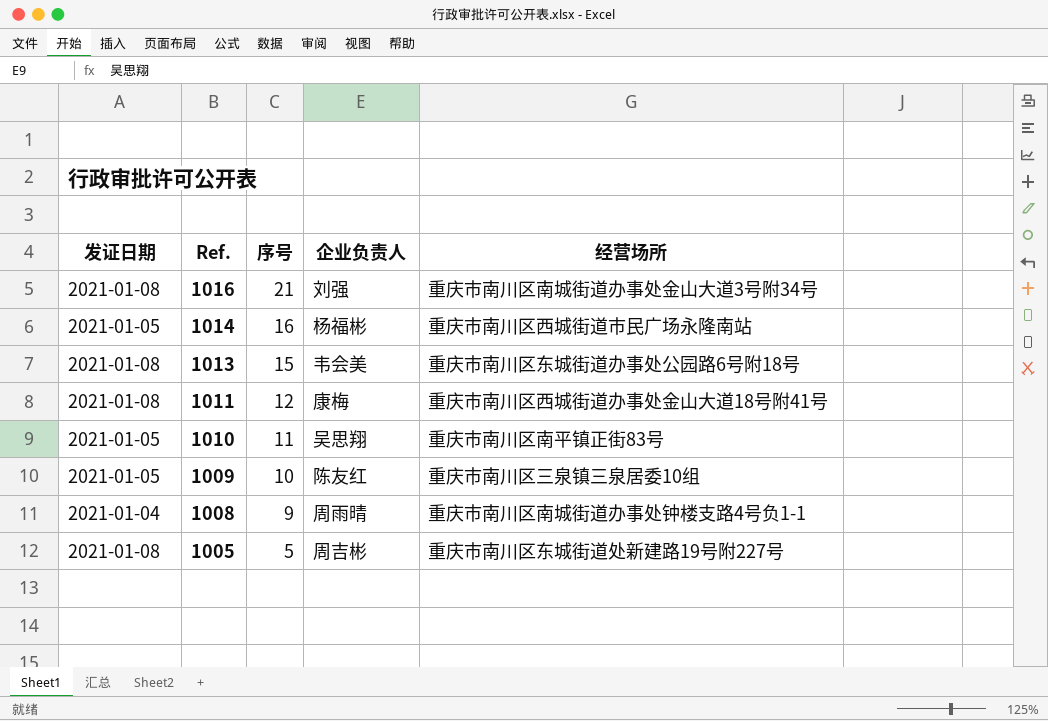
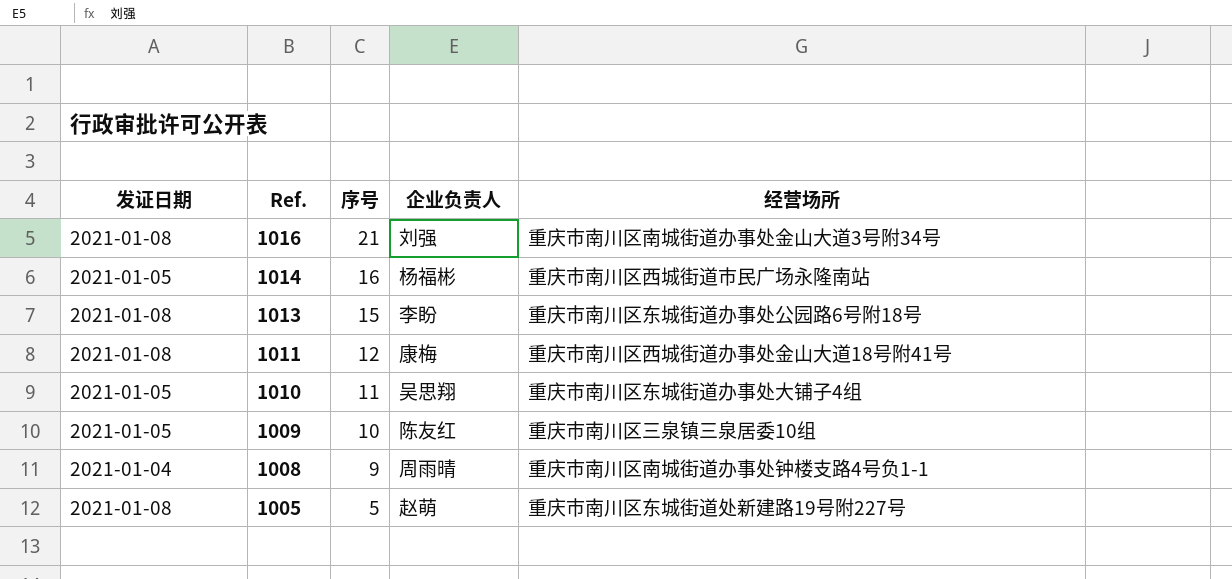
1013 | 企业负责人: 韦会美 -> 李盼
1010 | 经营场所: 重庆市南川区南平镇正街83号 -> 重庆市南川区东城街道办事处大铺子4组
1005 | 企业负责人: 周吉彬 -> 赵萌

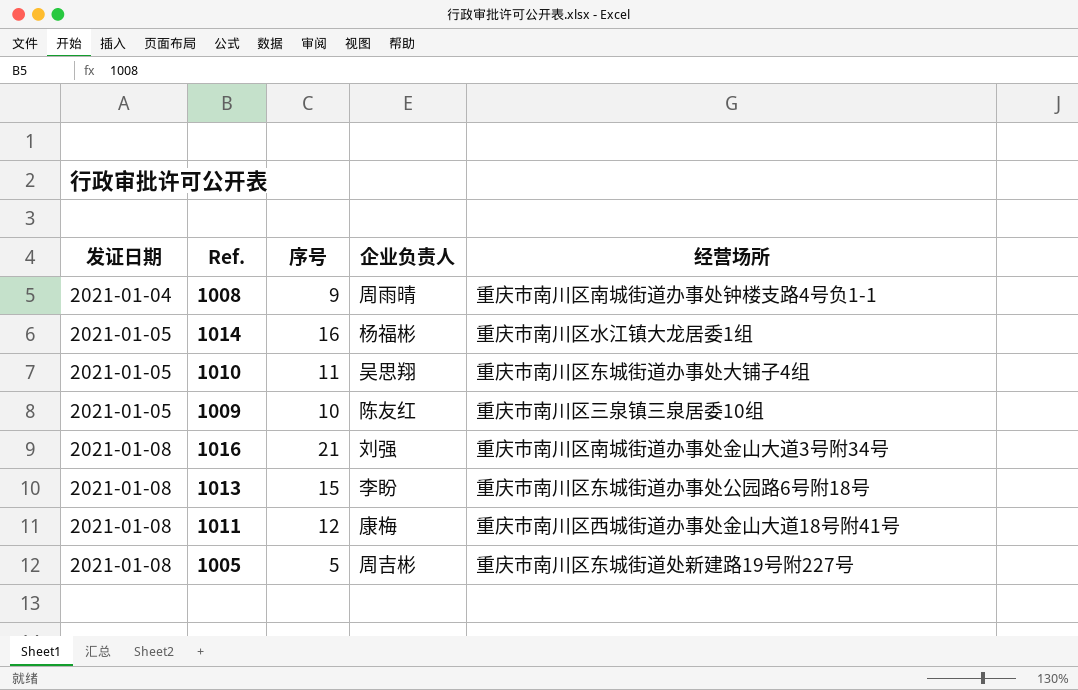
row order: Ref. descending -> 发证日期 ascending
1014 | 经营场所: 重庆市南川区西城街道市民广场永隆南站 -> 重庆市南川区水江镇大龙居委1组
1005 | 企业负责人: 赵萌 -> 周吉彬

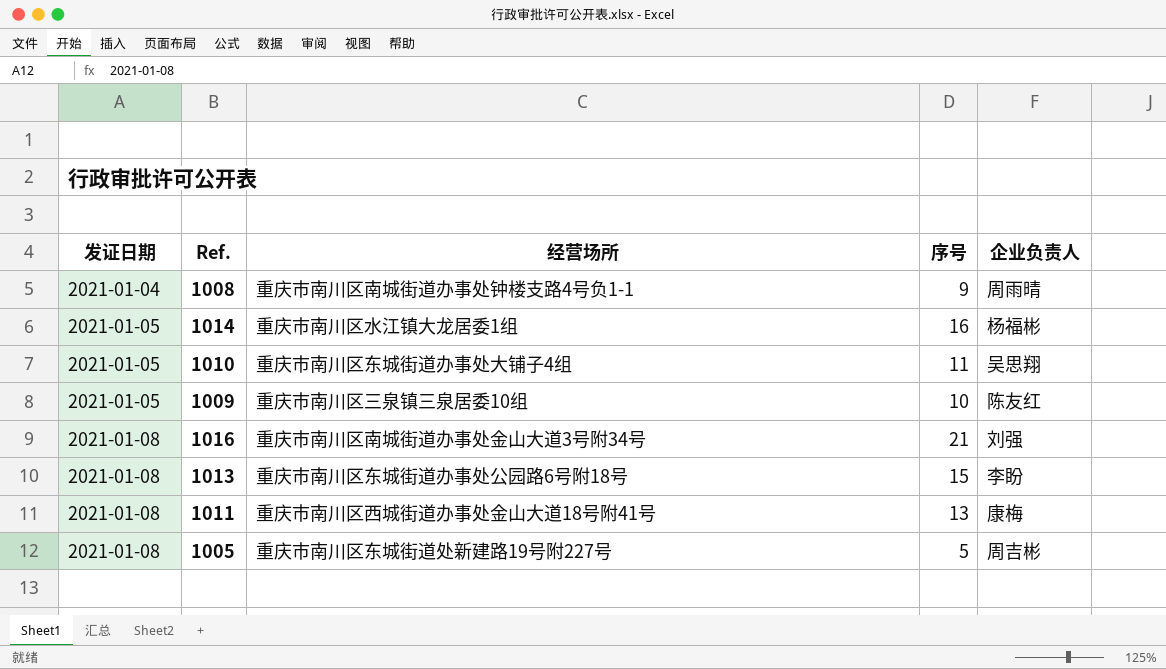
column 经营场所 | position: 5 -> 3
1011 | 序号: 12 -> 13

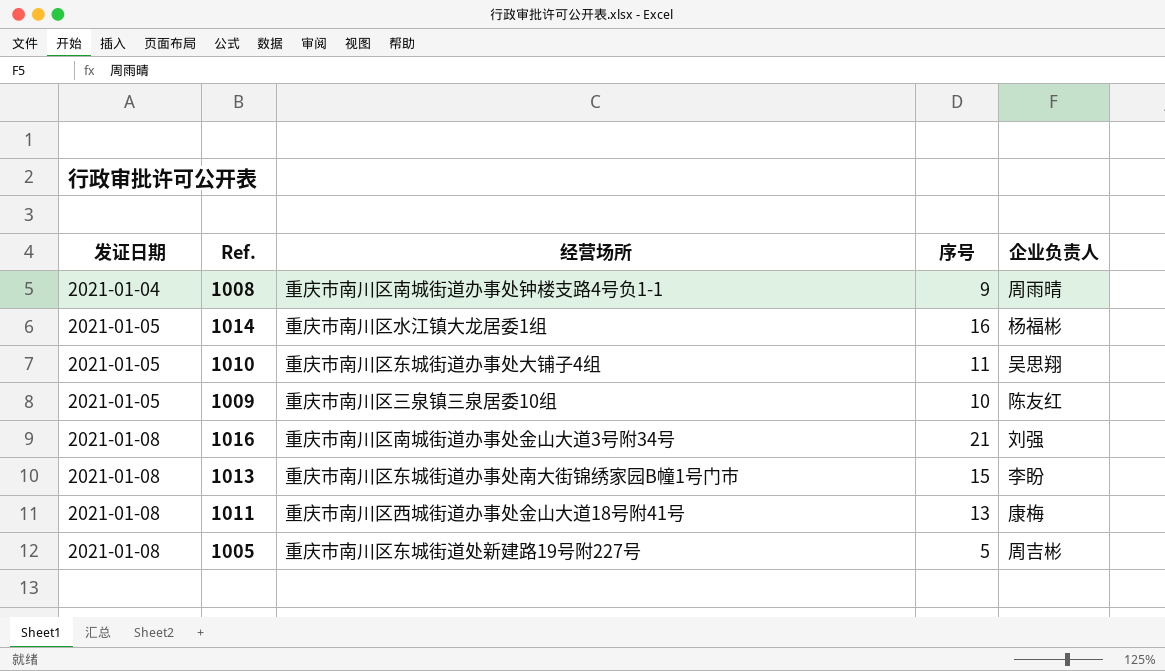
1013 | 经营场所: 重庆市南川区东城街道办事处公园路6号附18号 -> 重庆市南川区东城街道办事处南大街锦绣家园B幢1号门市

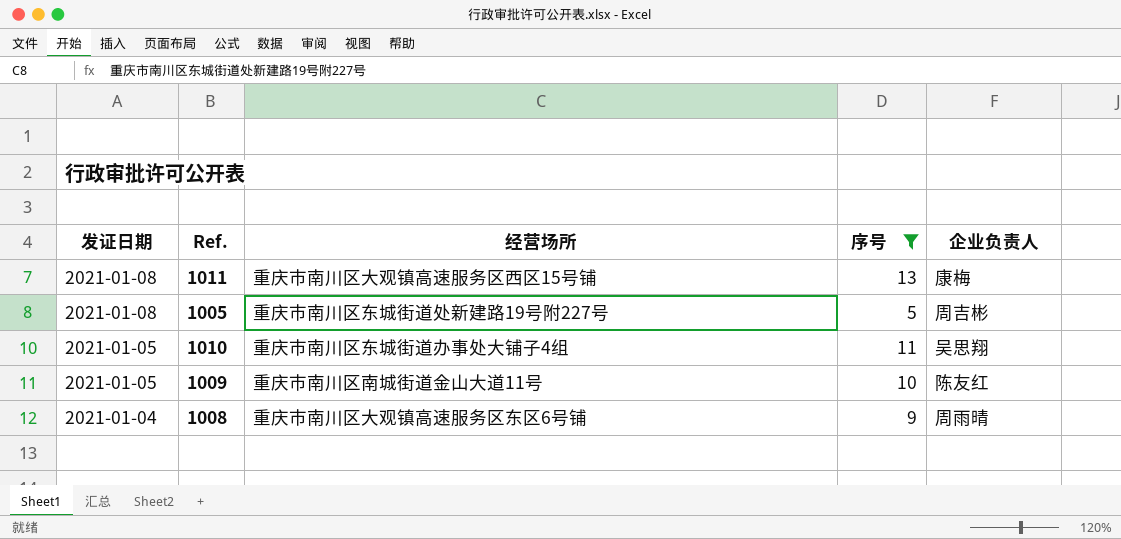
filter: none -> 序号 <= 13
row order: 发证日期 ascending -> 发证日期 descending
1011 | 经营场所: 重庆市南川区西城街道办事处金山大道18号附41号 -> 重庆市南川区大观镇高速服务区西区15号铺
1009 | 经营场所: 重庆市南川区三泉镇三泉居委10组 -> 重庆市南川区南城街道金山大道11号
1008 | 经营场所: 重庆市南川区南城街道办事处钟楼支路4号负1-1 -> 重庆市南川区大观镇高速服务区东区6号铺

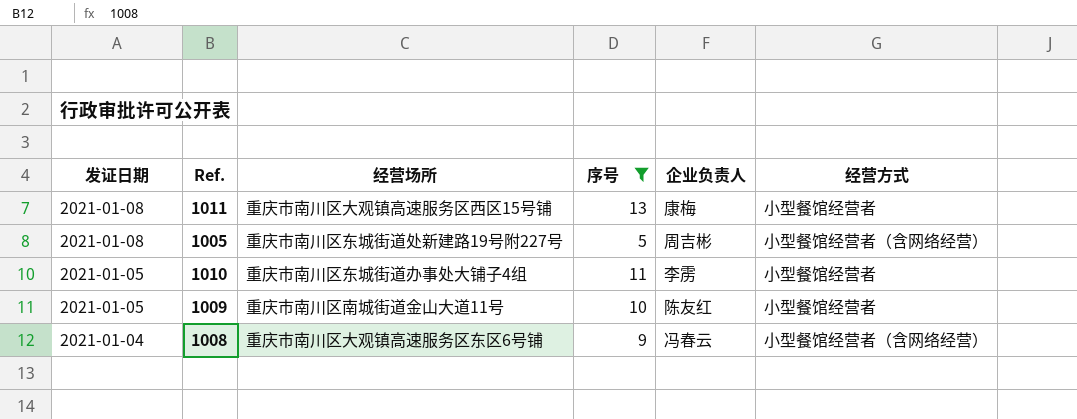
column 经营方式 | position: none -> 6
1010 | 企业负责人: 吴思翔 -> 李雳
1008 | 企业负责人: 周雨晴 -> 冯春云

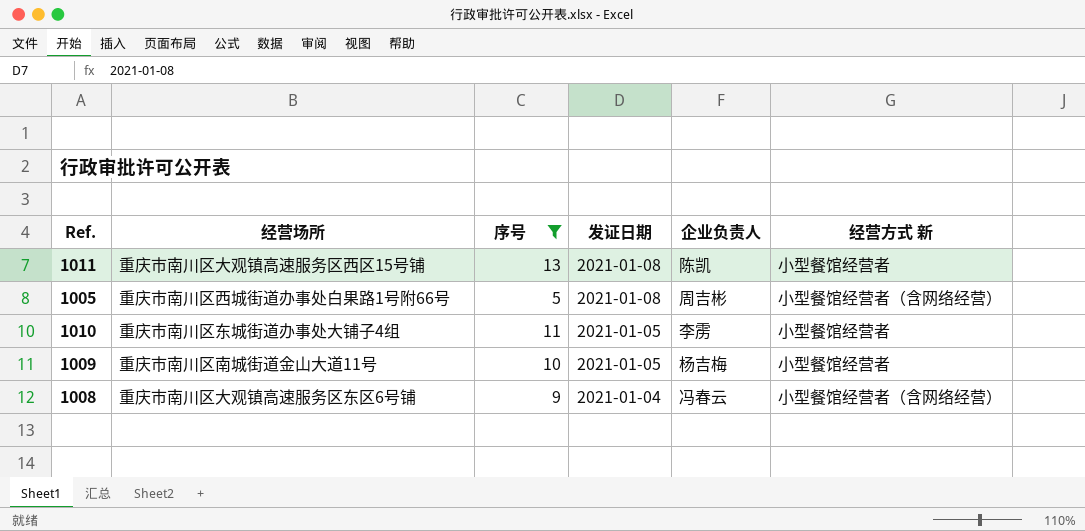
column 发证日期 | position: 1 -> 4
column name: 经营方式 -> 经营方式 新
1011 | 企业负责人: 康梅 -> 陈凯
1005 | 经营场所: 重庆市南川区东城街道处新建路19号附227号 -> 重庆市南川区西城街道办事处白果路1号附66号
1009 | 企业负责人: 陈友红 -> 杨吉梅

